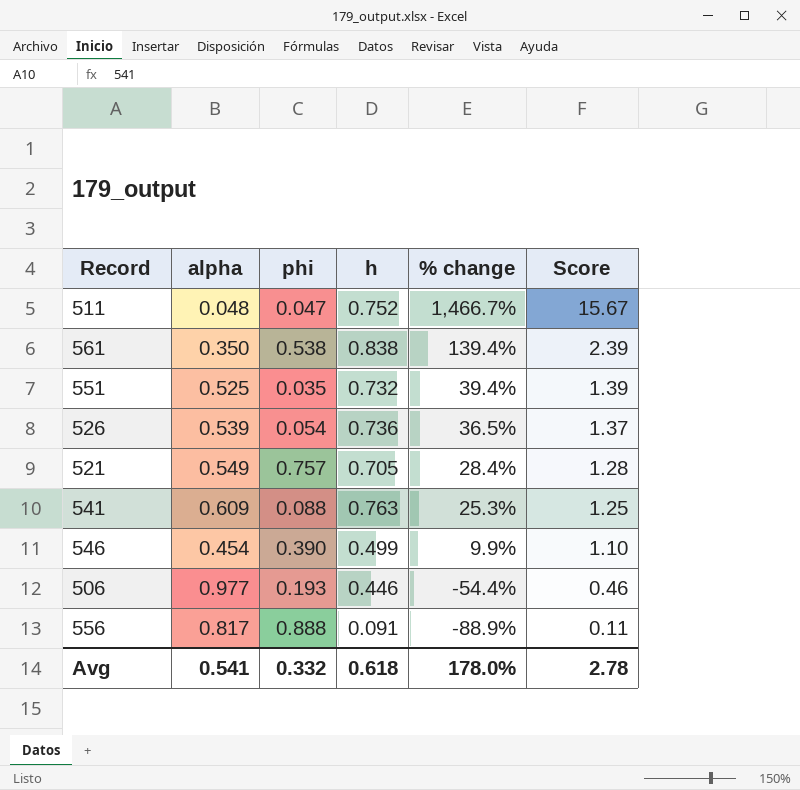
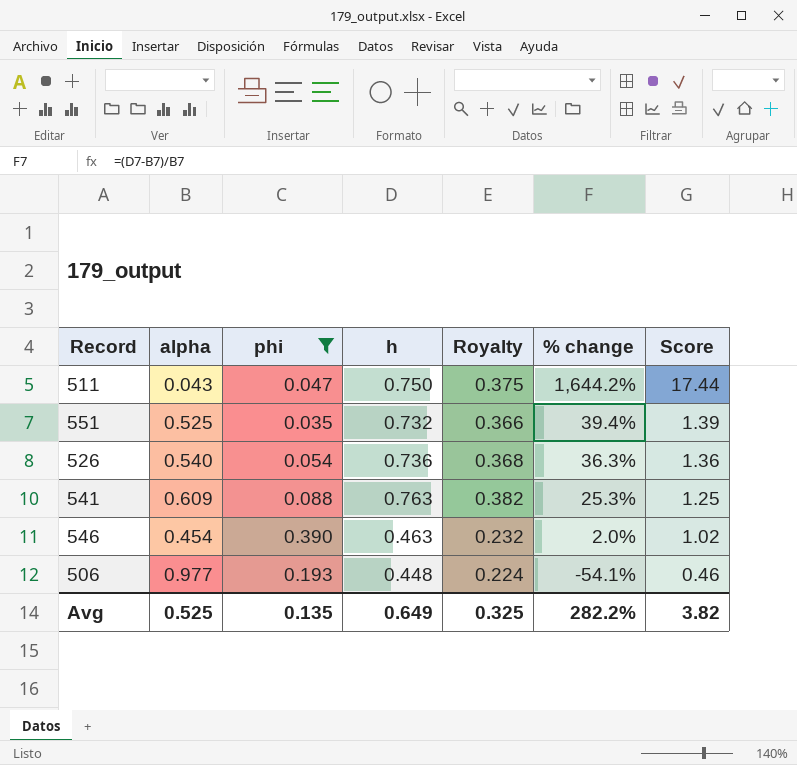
filter: none -> phi <= 0.390
column Royalty | formula: none -> [h] * 0.5
511 | alpha: 0.048 -> 0.043
511 | h: 0.752 -> 0.750
511 | % change: 1,466.7% -> 1,644.2%
511 | Score: 15.67 -> 17.44
526 | alpha: 0.539 -> 0.540
526 | % change: 36.5% -> 36.3%
526 | Score: 1.37 -> 1.36
546 | h: 0.499 -> 0.463
546 | % change: 9.9% -> 2.0%
546 | Score: 1.10 -> 1.02
506 | h: 0.446 -> 0.448
506 | % change: -54.4% -> -54.1%
Avg | alpha: 0.541 -> 0.525
Avg | phi: 0.332 -> 0.135
Avg | h: 0.618 -> 0.649
Avg | % change: 178.0% -> 282.2%
Avg | Score: 2.78 -> 3.82

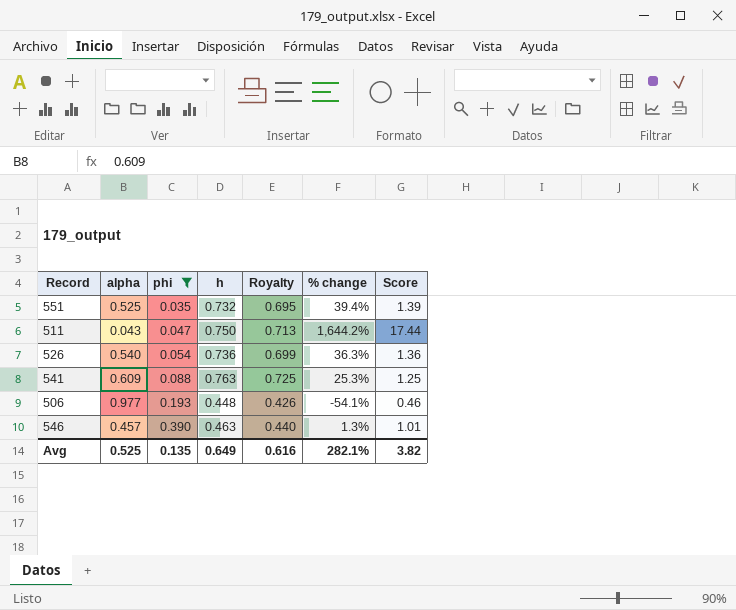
row order: % change descending -> phi ascending
column Royalty | formula: [h] * 0.5 -> [h] * 0.95
546 | alpha: 0.454 -> 0.457
546 | % change: 2.0% -> 1.3%
546 | Score: 1.02 -> 1.01
Avg | Royalty: 0.325 -> 0.616
Avg | % change: 282.2% -> 282.1%

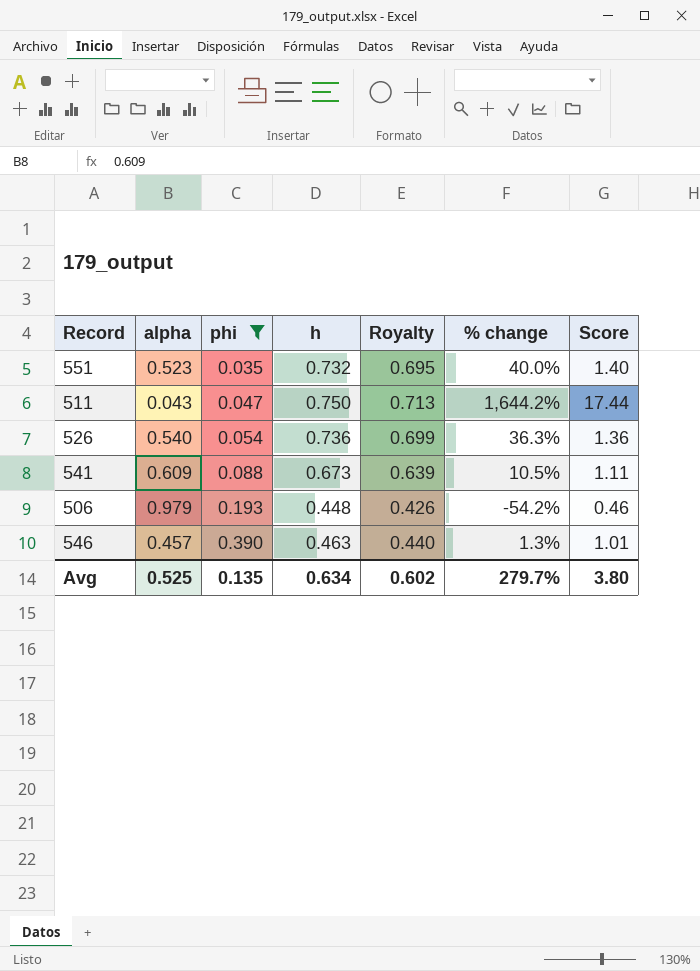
551 | alpha: 0.525 -> 0.523
551 | % change: 39.4% -> 40.0%
551 | Score: 1.39 -> 1.40
541 | h: 0.763 -> 0.673
541 | Royalty: 0.725 -> 0.639
541 | % change: 25.3% -> 10.5%
541 | Score: 1.25 -> 1.11
506 | alpha: 0.977 -> 0.979
506 | % change: -54.1% -> -54.2%
Avg | h: 0.649 -> 0.634
Avg | Royalty: 0.616 -> 0.602
Avg | % change: 282.1% -> 279.7%
Avg | Score: 3.82 -> 3.80

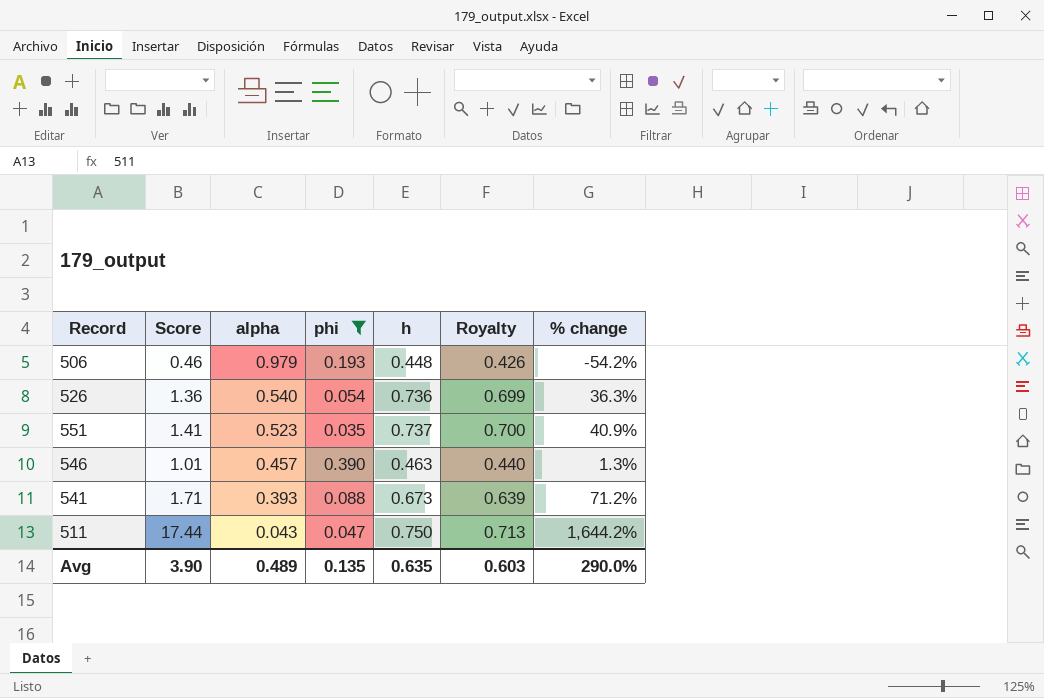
row order: phi ascending -> alpha descending
column Score | position: 7 -> 2
551 | Score: 1.40 -> 1.41
551 | h: 0.732 -> 0.737
551 | Royalty: 0.695 -> 0.700
551 | % change: 40.0% -> 40.9%
541 | Score: 1.11 -> 1.71
541 | alpha: 0.609 -> 0.393
541 | % change: 10.5% -> 71.2%
Avg | Score: 3.80 -> 3.90
Avg | alpha: 0.525 -> 0.489
Avg | h: 0.634 -> 0.635
Avg | Royalty: 0.602 -> 0.603
Avg | % change: 279.7% -> 290.0%

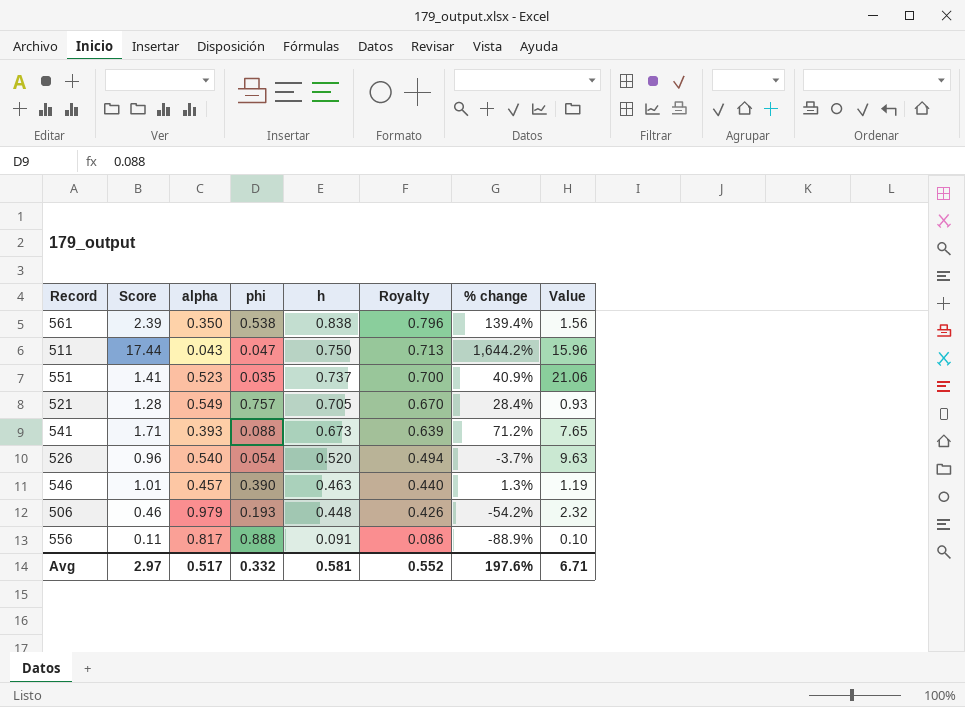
filter: phi <= 0.390 -> none
row order: alpha descending -> h descending
column Value | formula: none -> [h] / [phi]
526 | Score: 1.36 -> 0.96
526 | h: 0.736 -> 0.520
526 | Royalty: 0.699 -> 0.494
526 | % change: 36.3% -> -3.7%
Avg | Score: 3.90 -> 2.97
Avg | alpha: 0.489 -> 0.517
Avg | phi: 0.135 -> 0.332
Avg | h: 0.635 -> 0.581
Avg | Royalty: 0.603 -> 0.552
Avg | % change: 290.0% -> 197.6%

